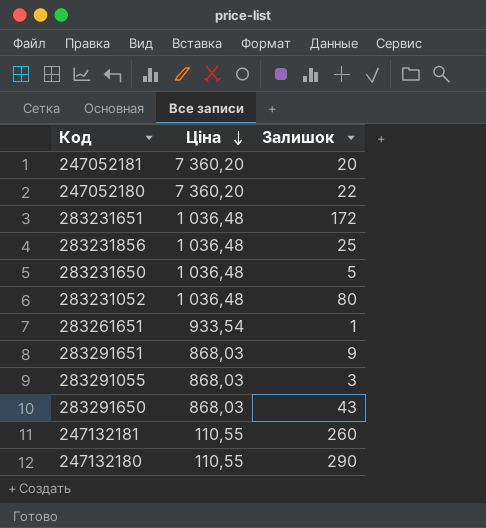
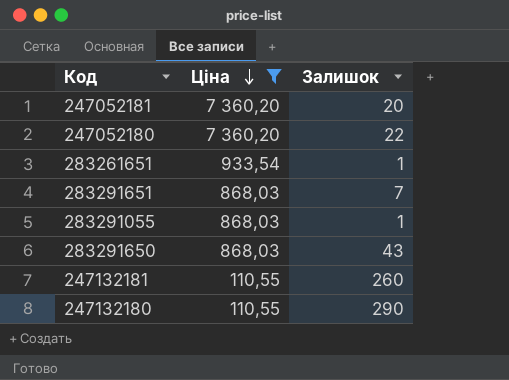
filter: none -> Ціна != 1 036,48
283291651 | Залишок: 9 -> 7
283291055 | Залишок: 3 -> 1

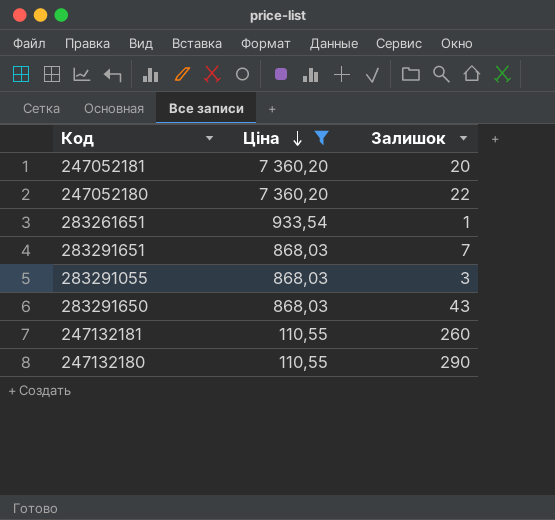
283291055 | Залишок: 1 -> 3

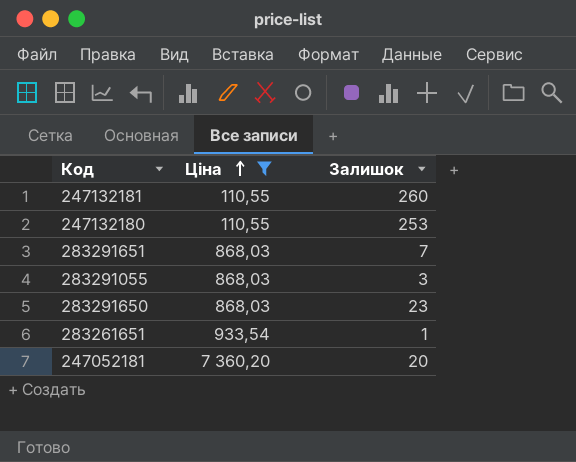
row order: Ціна descending -> Ціна ascending
row 247052180: 7 360,20 | 22 -> none
247132180 | Залишок: 290 -> 253
283291650 | Залишок: 43 -> 23

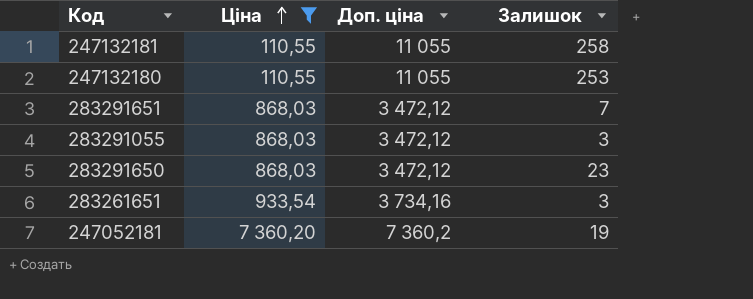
column Доп. ціна | position: none -> 3
247132181 | Залишок: 260 -> 258
283261651 | Залишок: 1 -> 3
247052181 | Залишок: 20 -> 19

